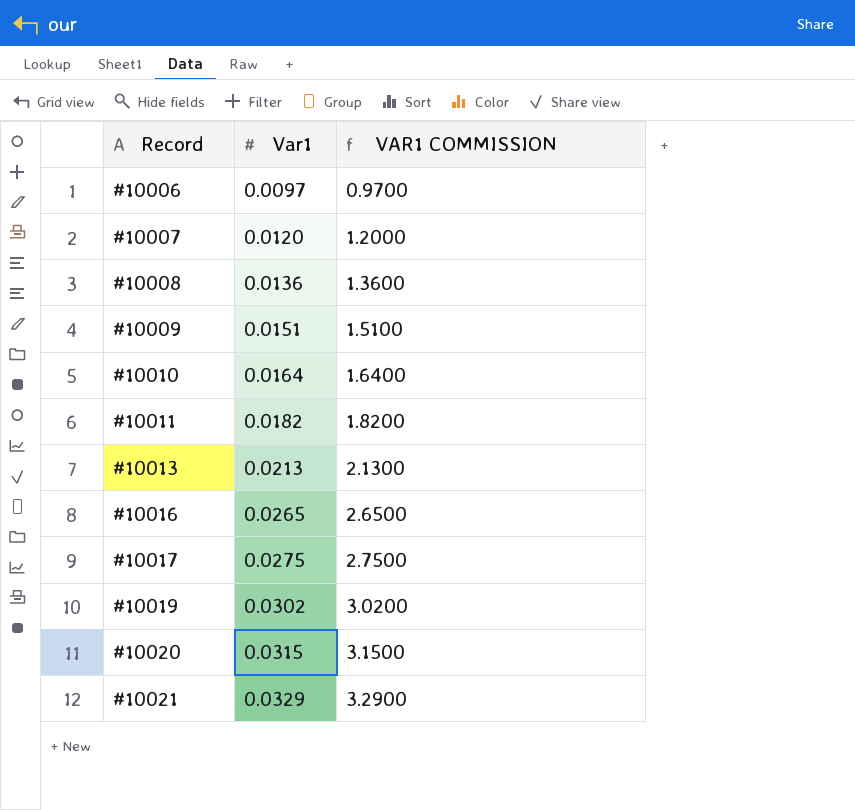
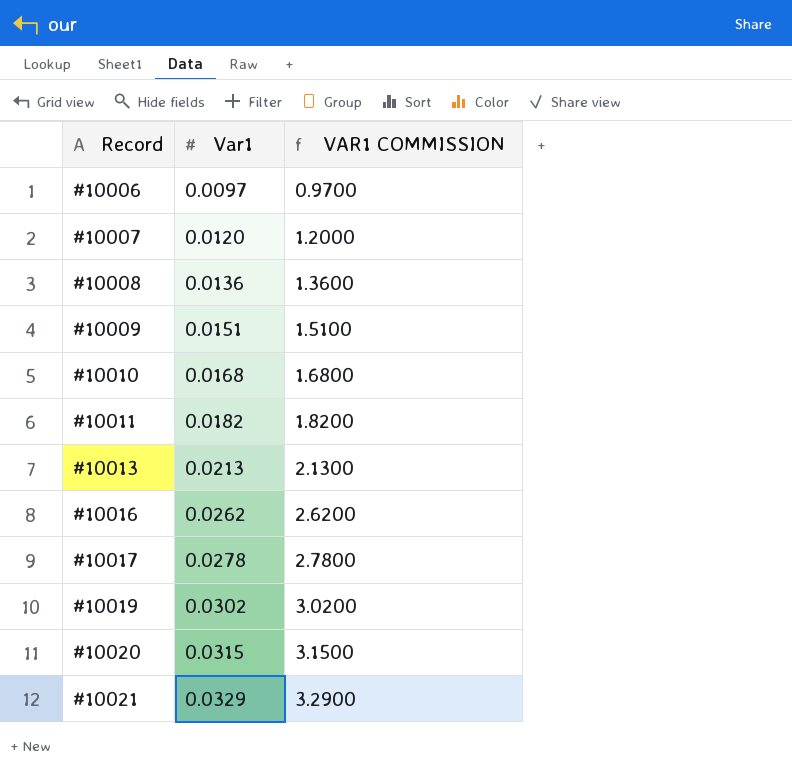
#10010 | Var1: 0.0164 -> 0.0168
#10010 | VAR1 COMMISSION: 1.6400 -> 1.6800
#10016 | Var1: 0.0265 -> 0.0262
#10016 | VAR1 COMMISSION: 2.6500 -> 2.6200
#10017 | Var1: 0.0275 -> 0.0278
#10017 | VAR1 COMMISSION: 2.7500 -> 2.7800

